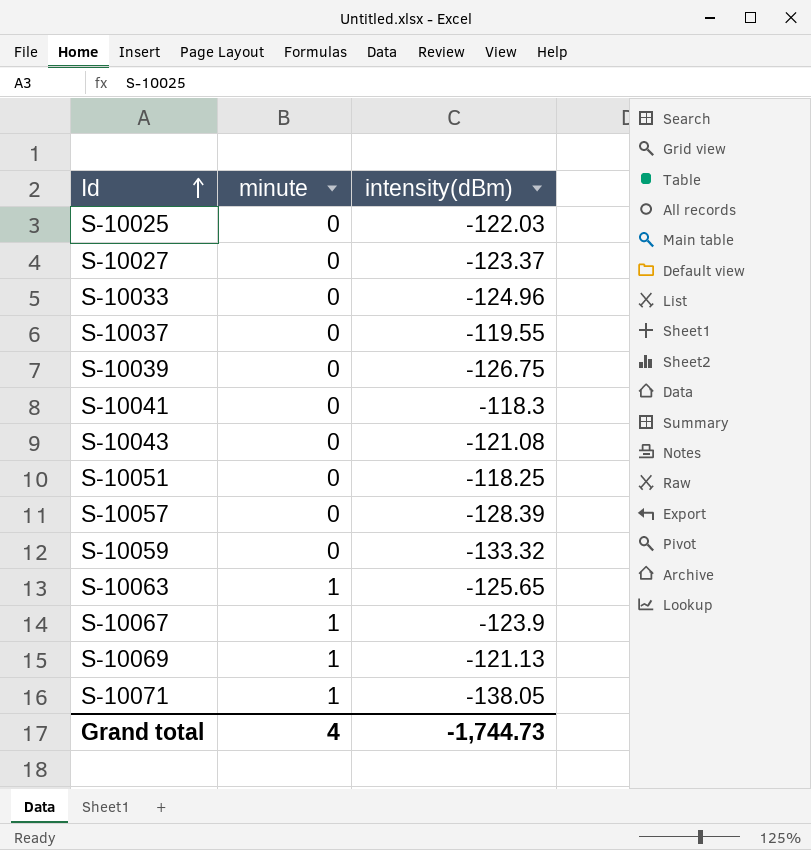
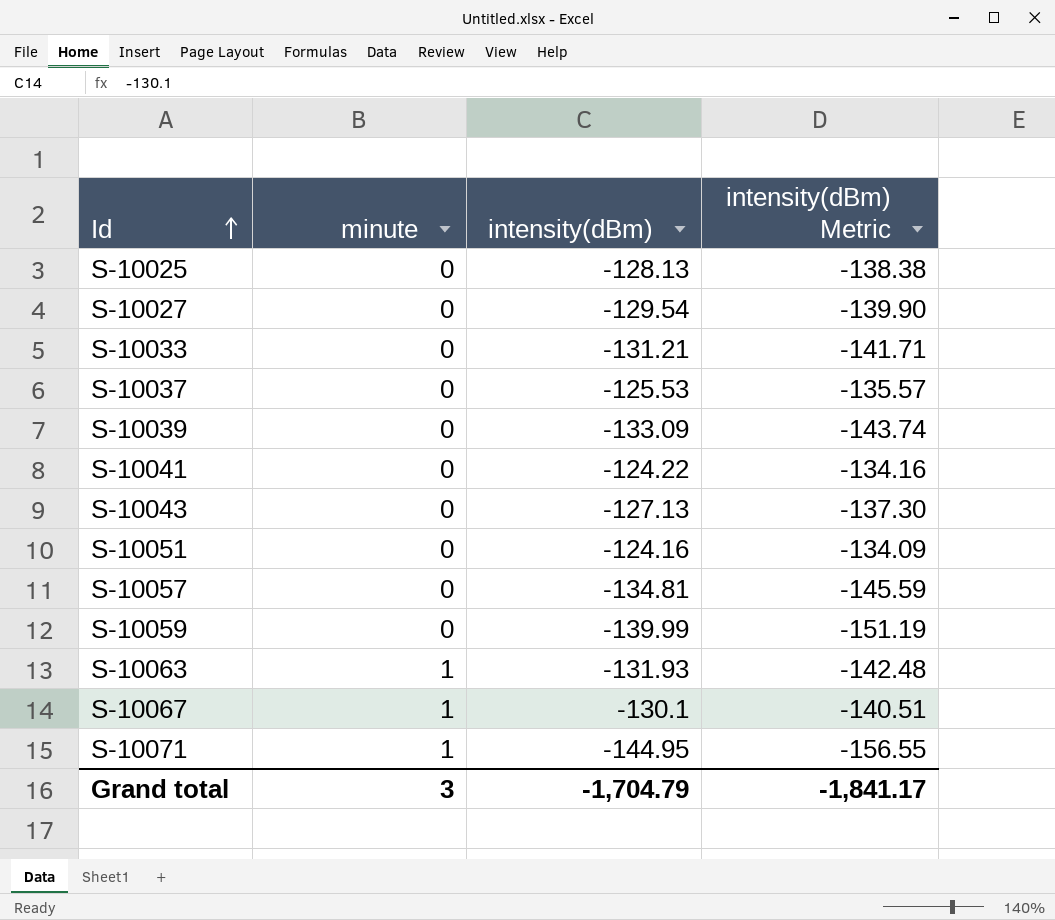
column intensity(dBm) Metric | formula: none -> [intensity(dBm)] * 1.08
row S-10069: 1 | -121.13 -> none
S-10025 | intensity(dBm): -122.03 -> -128.13
S-10027 | intensity(dBm): -123.37 -> -129.54
S-10033 | intensity(dBm): -124.96 -> -131.21
S-10037 | intensity(dBm): -119.55 -> -125.53
S-10039 | intensity(dBm): -126.75 -> -133.09
S-10041 | intensity(dBm): -118.3 -> -124.22
S-10043 | intensity(dBm): -121.08 -> -127.13
S-10051 | intensity(dBm): -118.25 -> -124.16
S-10057 | intensity(dBm): -128.39 -> -134.81
S-10059 | intensity(dBm): -133.32 -> -139.99
S-10063 | intensity(dBm): -125.65 -> -131.93
S-10067 | intensity(dBm): -123.9 -> -130.1
S-10071 | intensity(dBm): -138.05 -> -144.95
Grand total | minute: 4 -> 3
Grand total | intensity(dBm): -1,744.73 -> -1,704.79

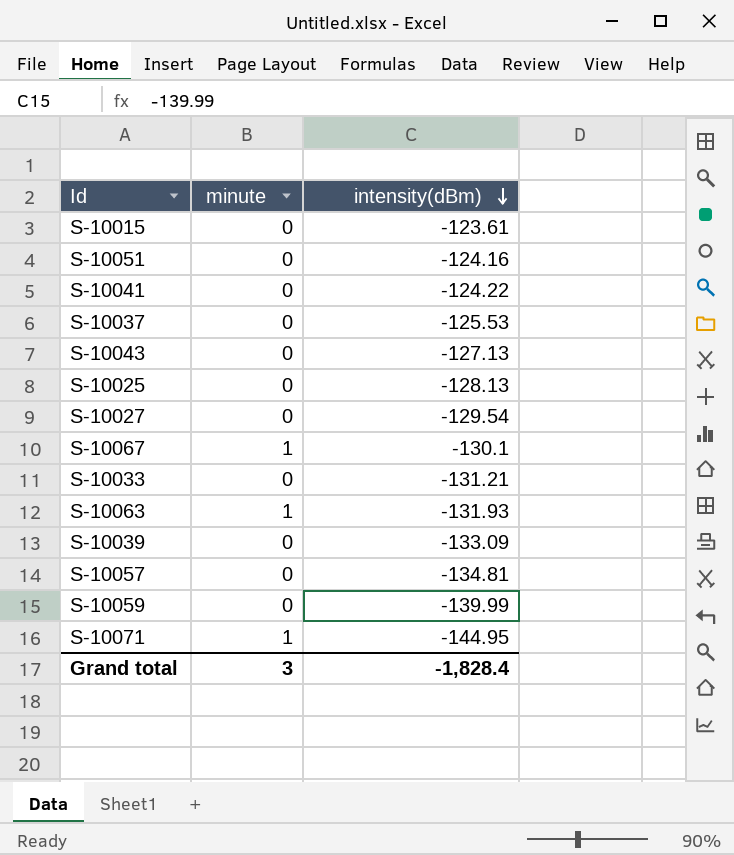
row order: Id ascending -> intensity(dBm) descending
column intensity(dBm) Metric | formula: [intensity(dBm)] * 1.08 -> none
row S-10015: none -> 0 | -123.61
Grand total | intensity(dBm): -1,704.79 -> -1,828.4

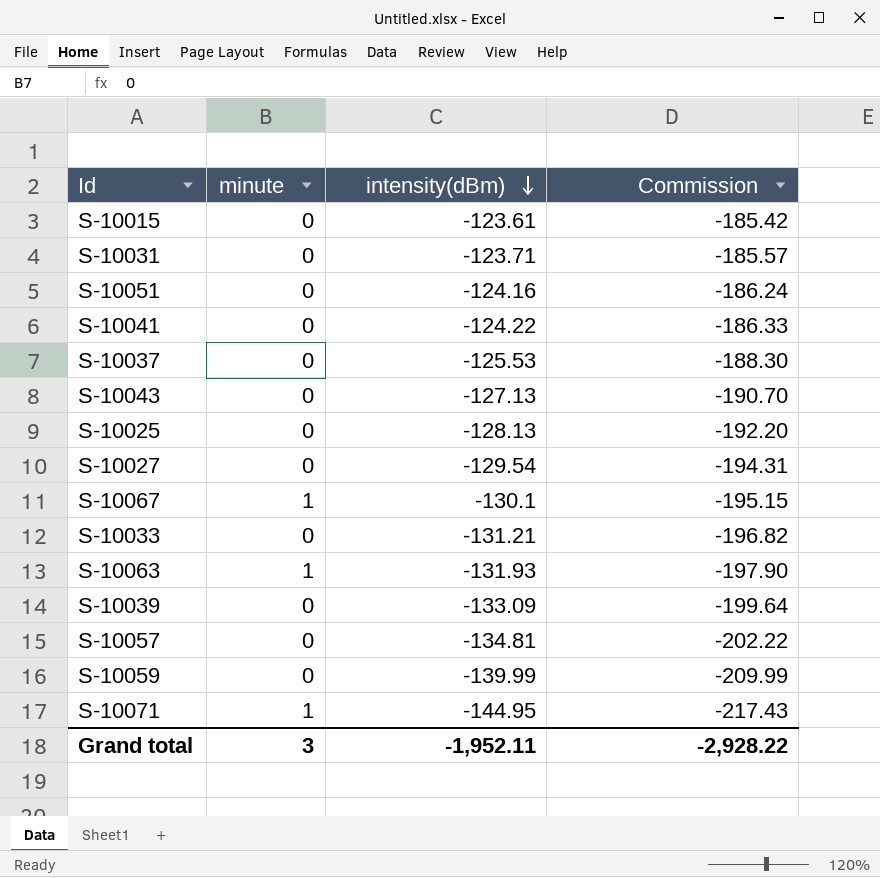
column Commission | formula: none -> [intensity(dBm)] * 1.5
row S-10031: none -> 0 | -123.71 | -185.57
Grand total | intensity(dBm): -1,828.4 -> -1,952.11

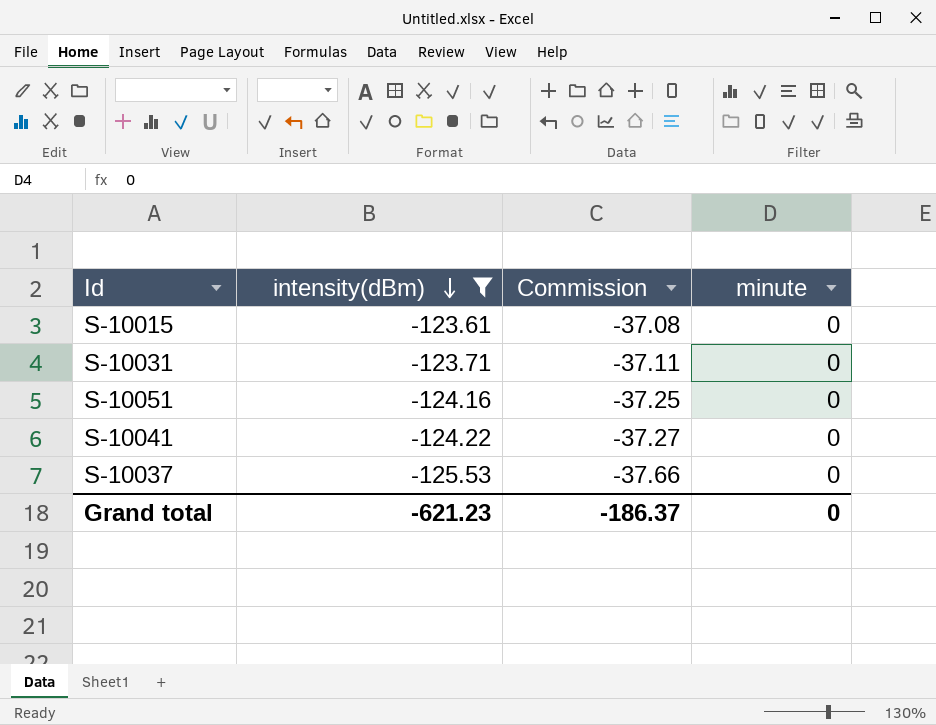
filter: none -> intensity(dBm) >= -125.53
column Commission | formula: [intensity(dBm)] * 1.5 -> [intensity(dBm)] * 0.3
column minute | position: 2 -> 4
Grand total | intensity(dBm): -1,952.11 -> -621.23
Grand total | Commission: -2,928.22 -> -186.37
Grand total | minute: 3 -> 0

